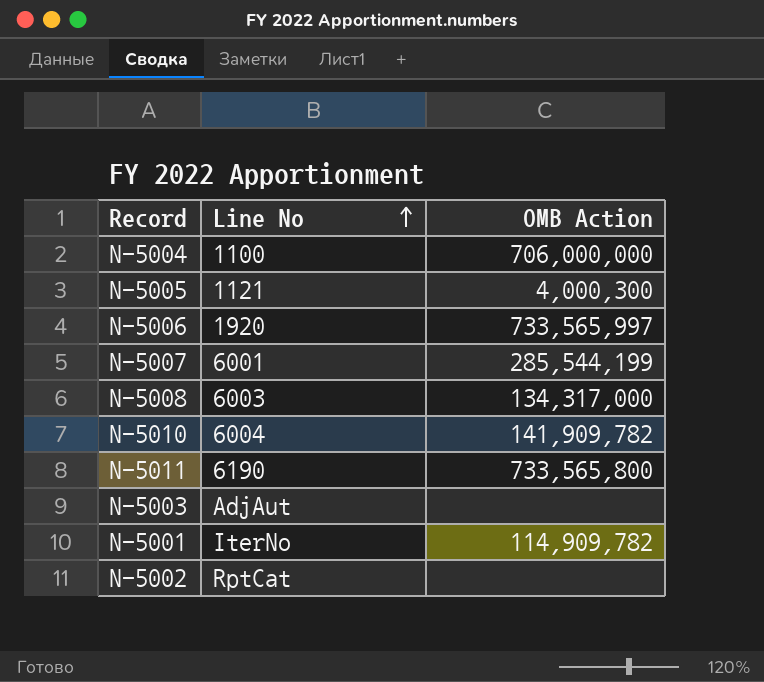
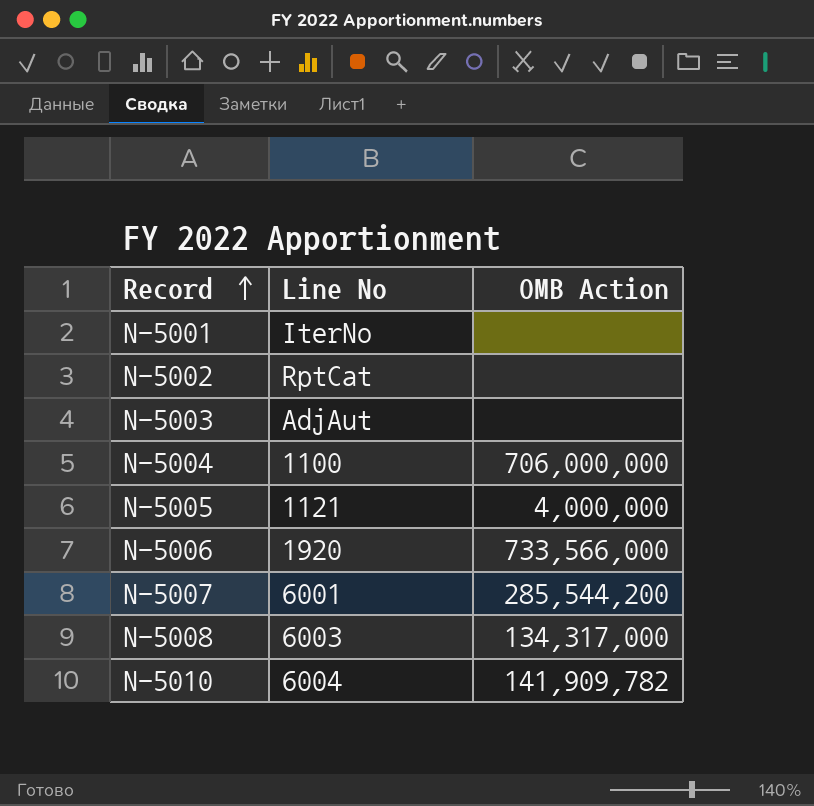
row order: Line No ascending -> Record ascending
row N-5011: 6190 | 733,565,800 -> none
N-5001 | OMB Action: 114,909,782 -> none
N-5005 | OMB Action: 4,000,300 -> 4,000,000
N-5006 | OMB Action: 733,565,997 -> 733,566,000
N-5007 | OMB Action: 285,544,199 -> 285,544,200

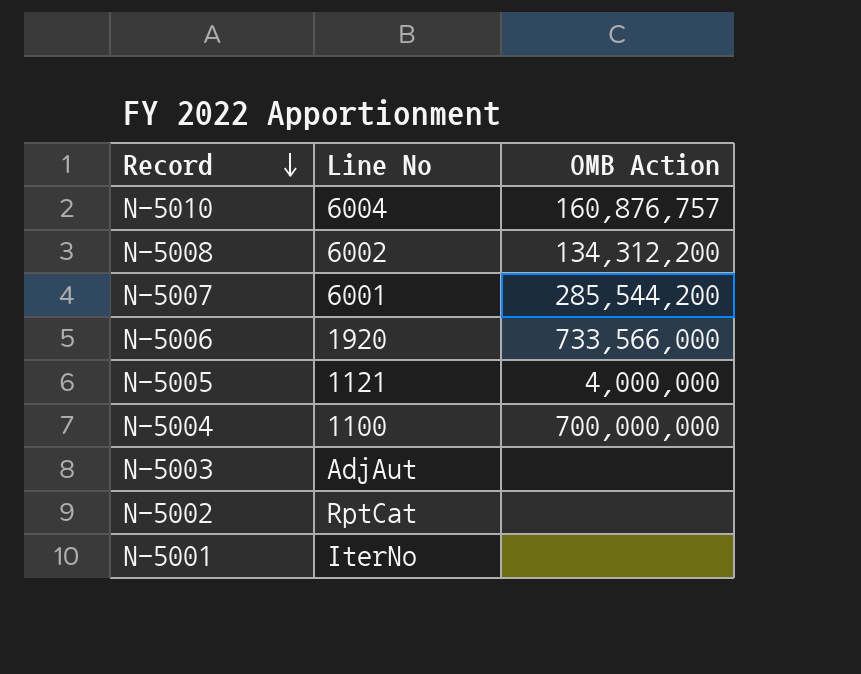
row order: Record ascending -> Record descending
N-5010 | OMB Action: 141,909,782 -> 160,876,757
N-5008 | Line No: 6003 -> 6002
N-5008 | OMB Action: 134,317,000 -> 134,312,200
N-5004 | OMB Action: 706,000,000 -> 700,000,000

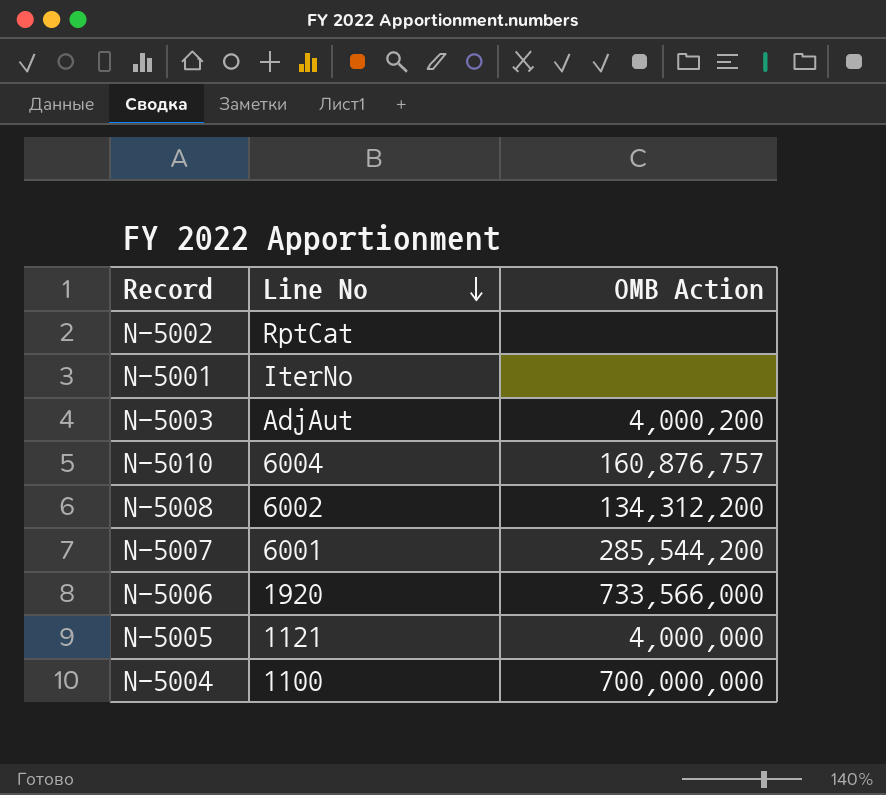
row order: Record descending -> Line No descending
N-5003 | OMB Action: none -> 4,000,200

